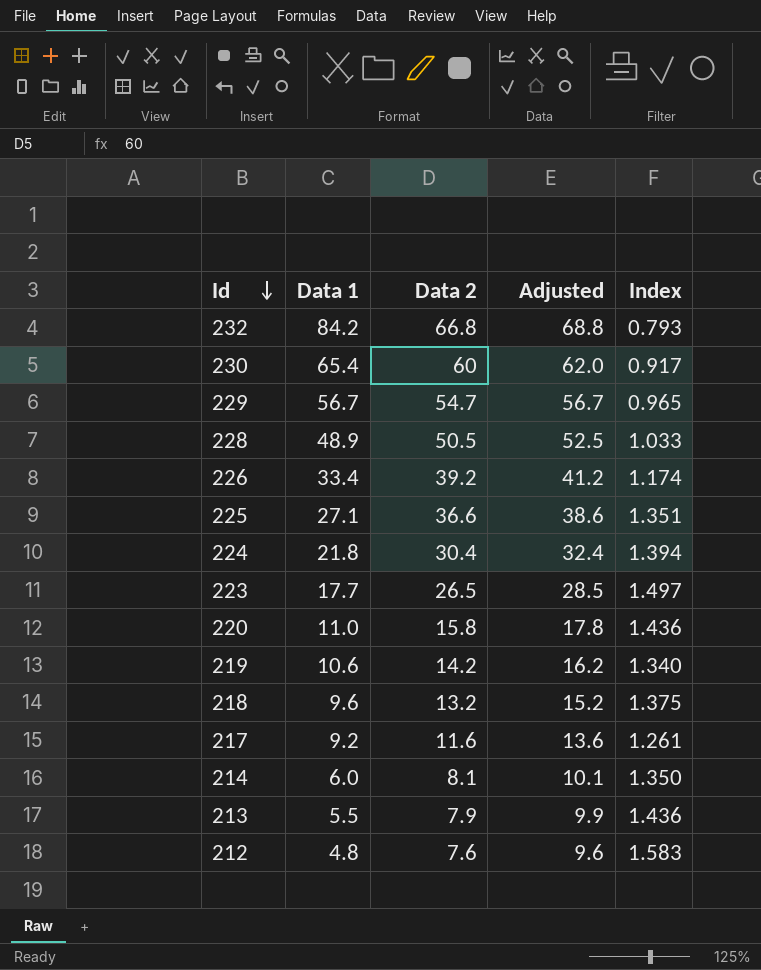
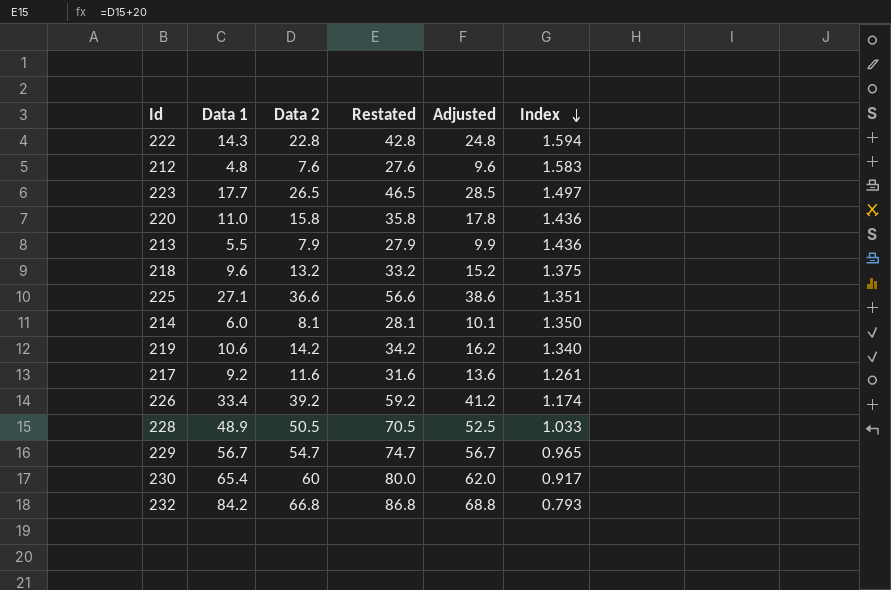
row order: Id descending -> Index descending
column Restated | formula: none -> [Data 2] + 20
row 224: 21.8 | 30.4 | 32.4 | 1.394 -> none
row 222: none -> 14.3 | 22.8 | 42.8 | 24.8 | 1.594

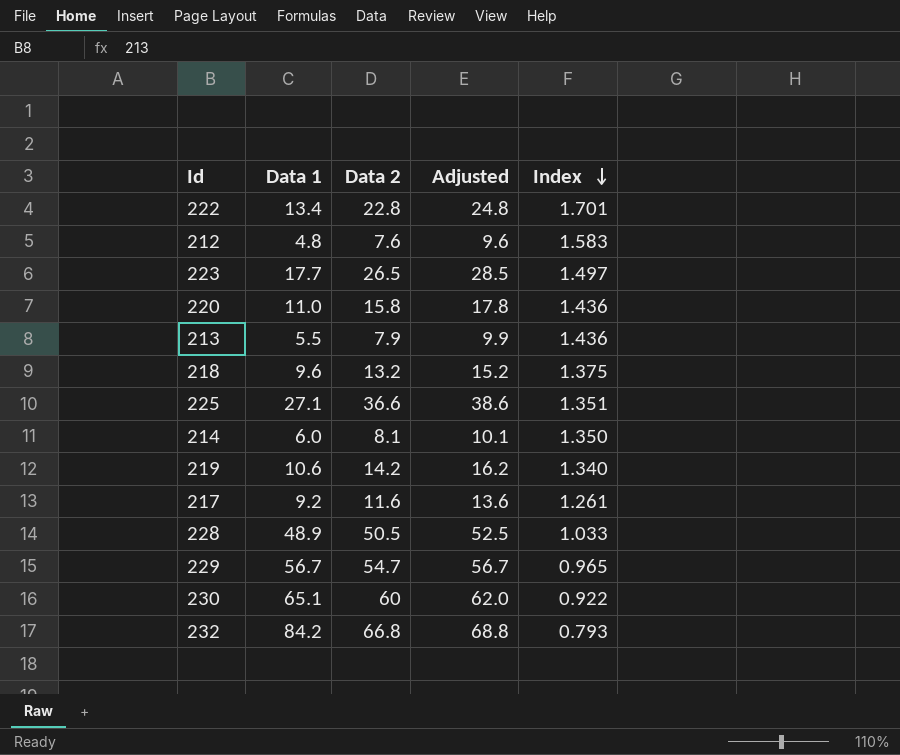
column Restated | formula: [Data 2] + 20 -> none
row 226: 33.4 | 39.2 | 59.2 | 41.2 | 1.174 -> none
222 | Data 1: 14.3 -> 13.4
222 | Index: 1.594 -> 1.701
230 | Data 1: 65.4 -> 65.1
230 | Index: 0.917 -> 0.922

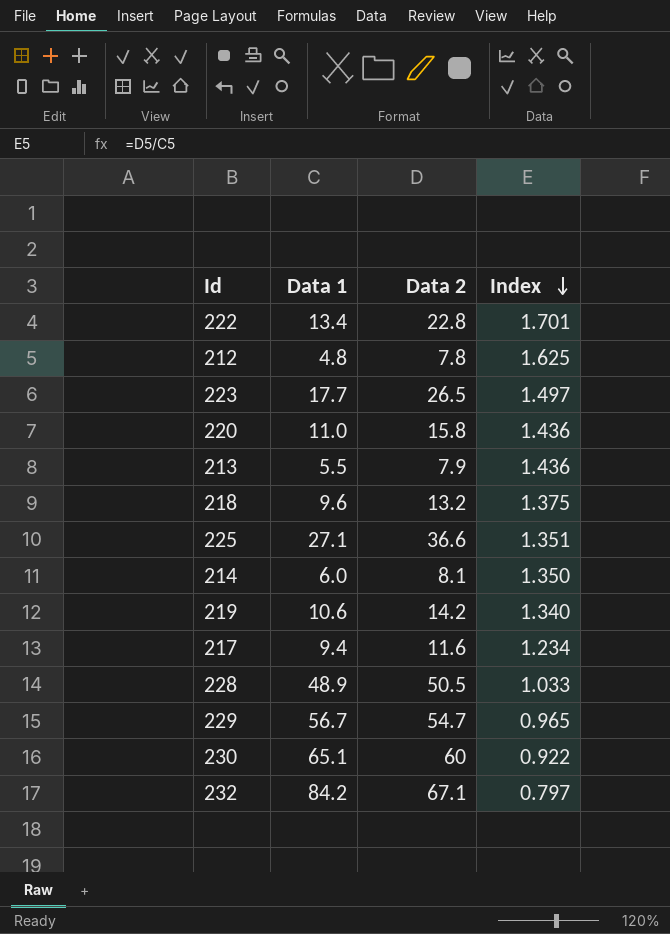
column Adjusted | formula: [Data 2] + 2 -> none
212 | Data 2: 7.6 -> 7.8
212 | Index: 1.583 -> 1.625
217 | Data 1: 9.2 -> 9.4
217 | Index: 1.261 -> 1.234
232 | Data 2: 66.8 -> 67.1
232 | Index: 0.793 -> 0.797

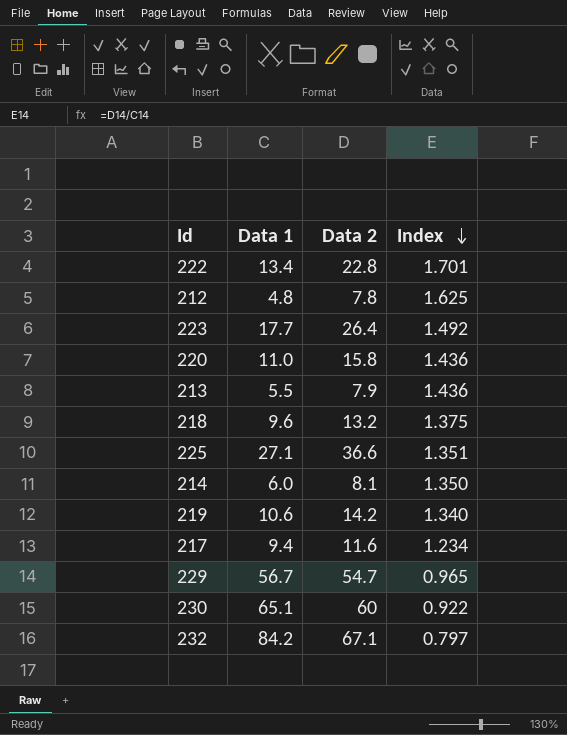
row 228: 48.9 | 50.5 | 1.033 -> none
223 | Data 2: 26.5 -> 26.4
223 | Index: 1.497 -> 1.492

